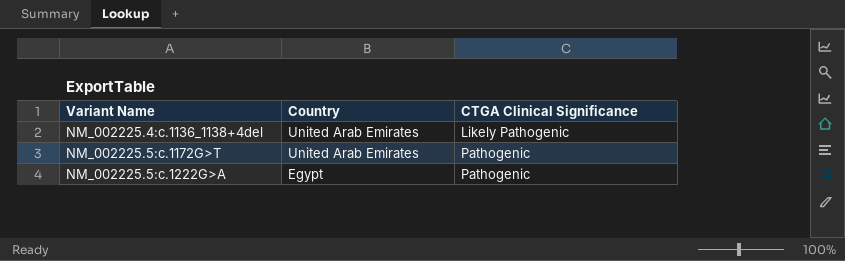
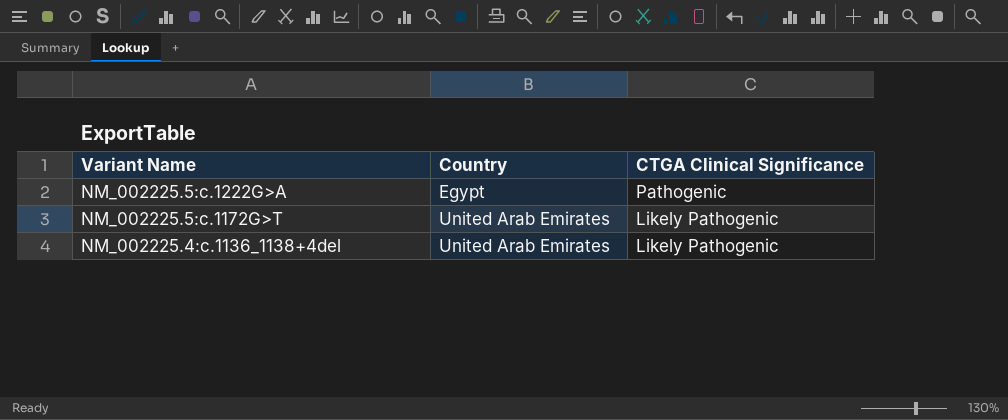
row order: Variant Name ascending -> Variant Name descending
NM_002225.5:c.1172G>T | CTGA Clinical Significance: Pathogenic -> Likely Pathogenic

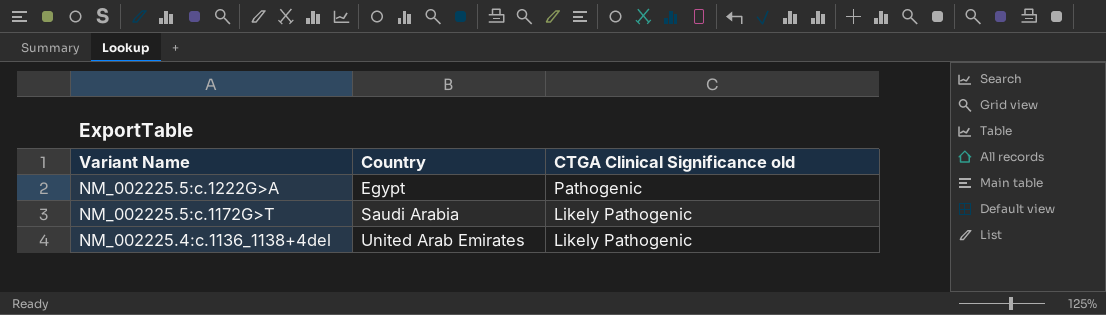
column name: CTGA Clinical Significance -> CTGA Clinical Significance old
NM_002225.5:c.1172G>T | Country: United Arab Emirates -> Saudi Arabia

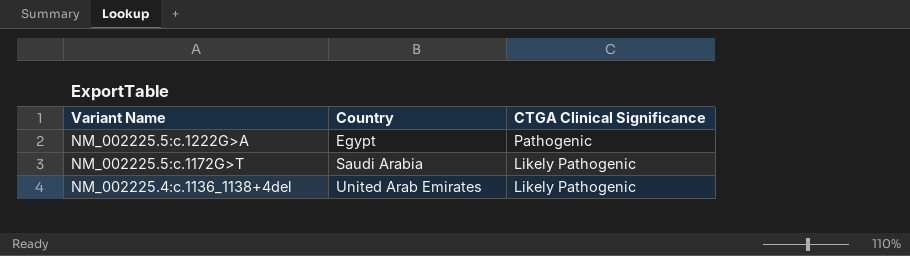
column name: CTGA Clinical Significance old -> CTGA Clinical Significance

